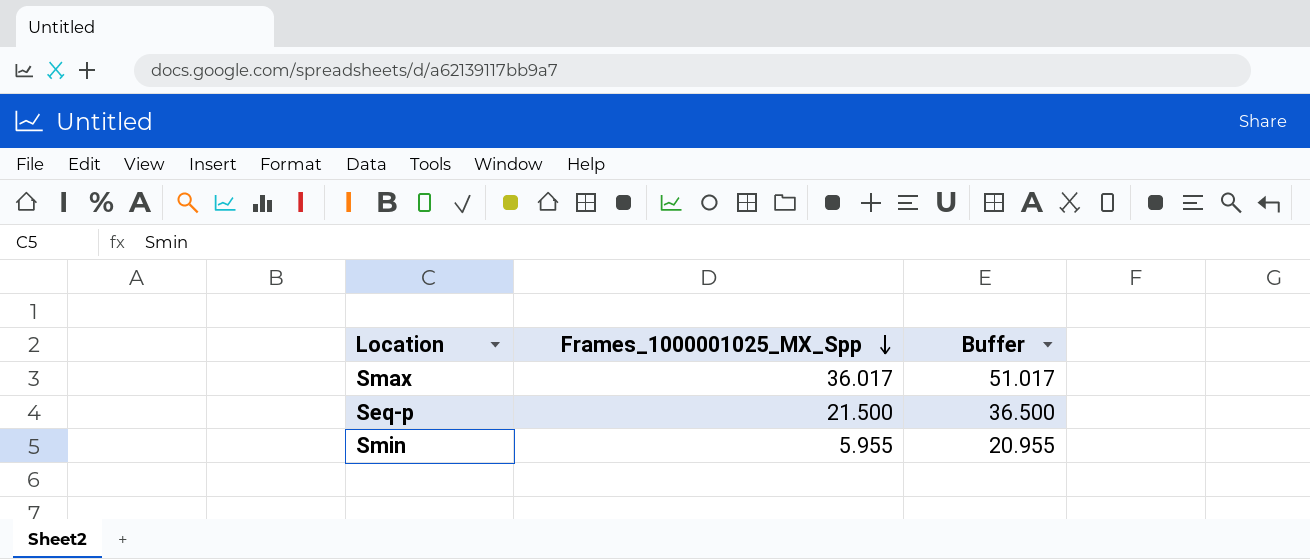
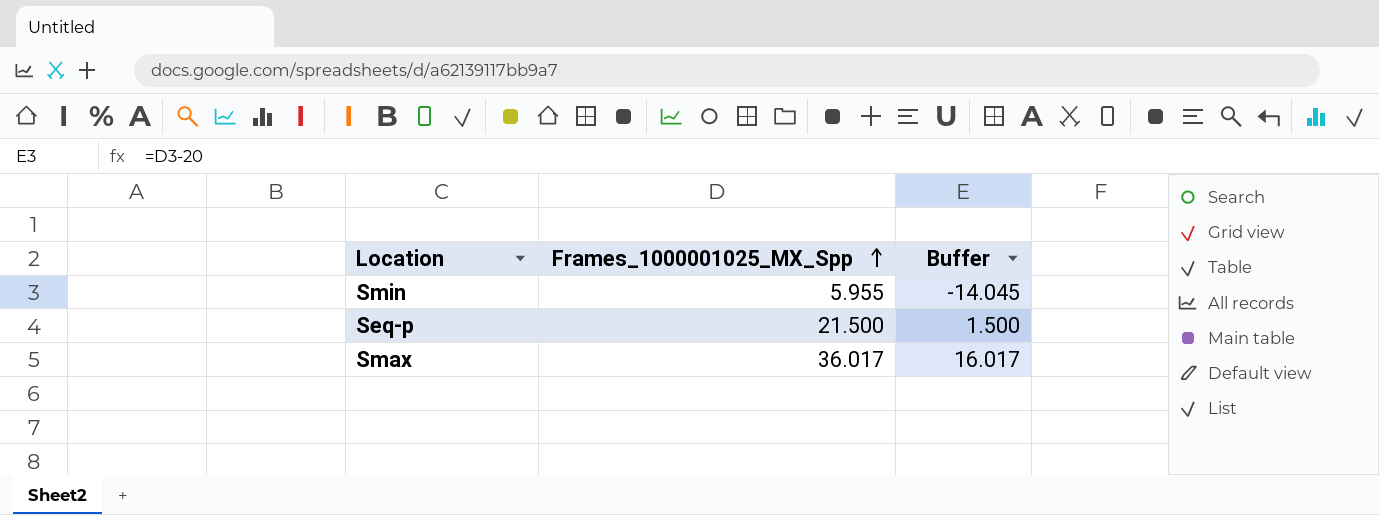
row order: Frames_1000001025_MX_Spp descending -> Frames_1000001025_MX_Spp ascending
column Buffer | formula: [Frames_1000001025_MX_Spp] + 15 -> [Frames_1000001025_MX_Spp] - 20

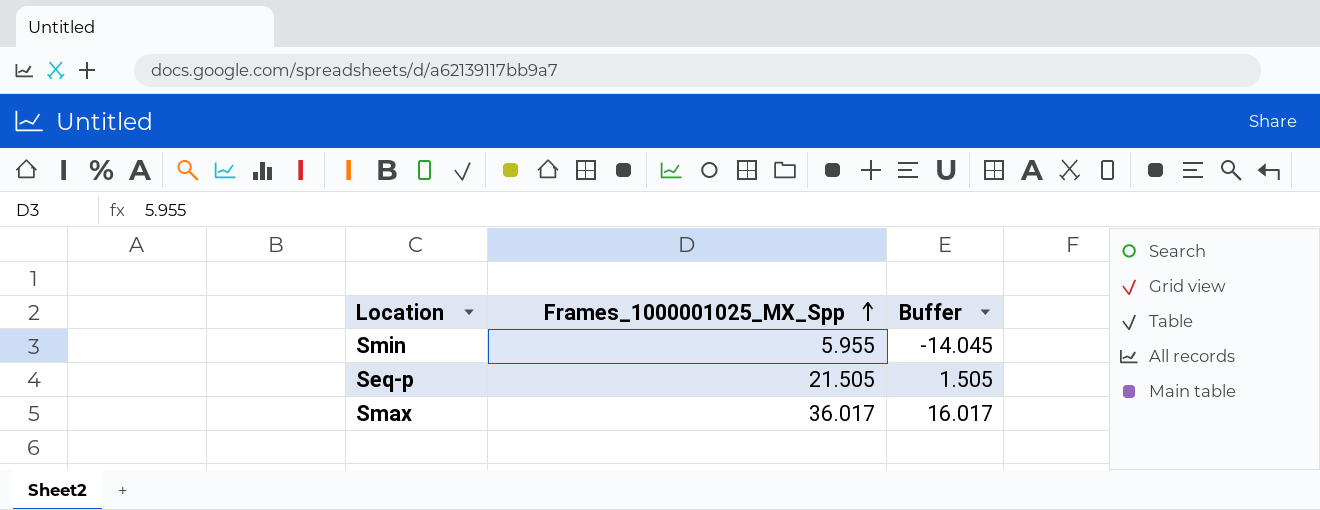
Seq-p | Frames_1000001025_MX_Spp: 21.500 -> 21.505
Seq-p | Buffer: 1.500 -> 1.505

